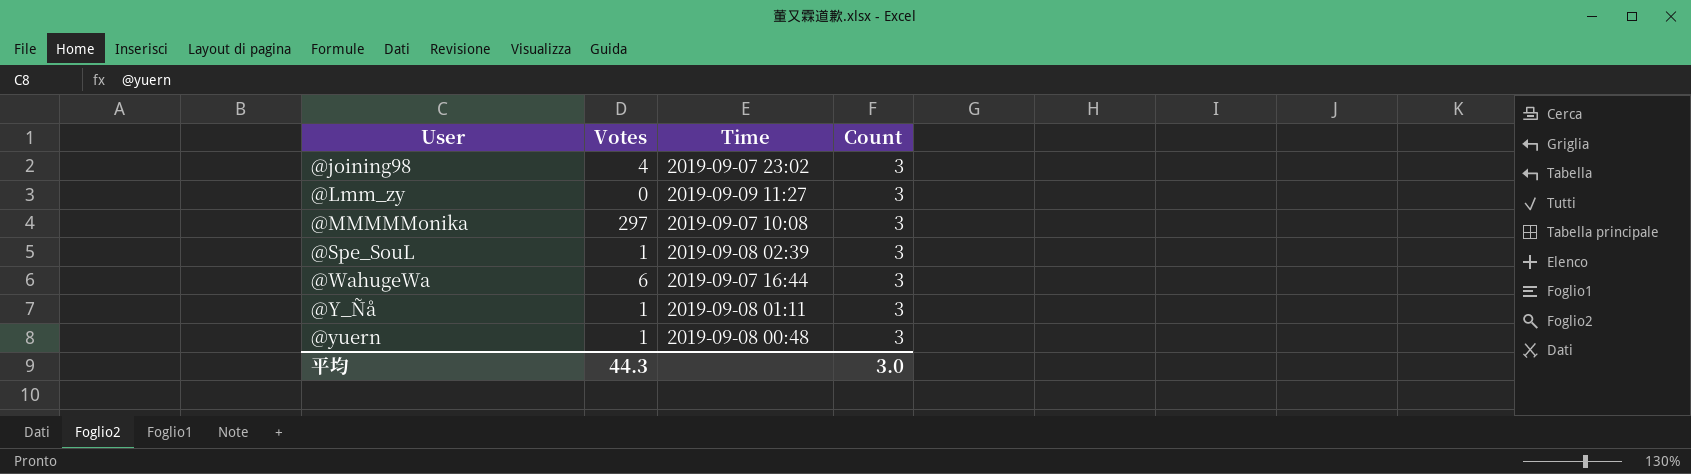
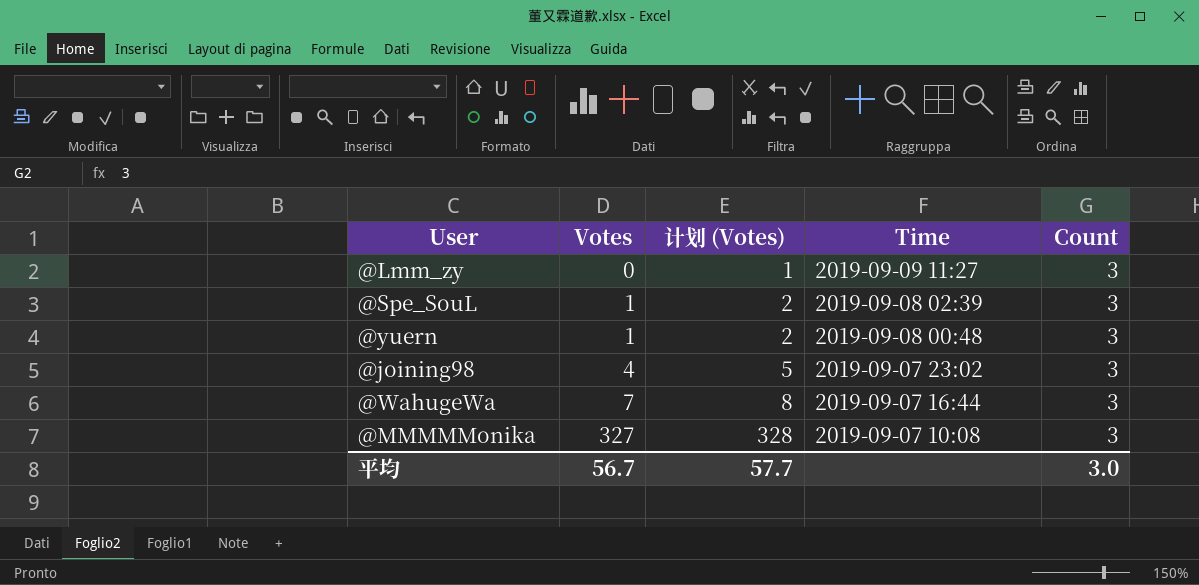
row order: User ascending -> Votes ascending
column 计划 (Votes) | formula: none -> [Votes] + 1
row @Y_Ñå: 1 | 2019-09-08 01:11 | 3 -> none
@WahugeWa | Votes: 6 -> 7
@MMMMMonika | Votes: 297 -> 327
平均 | Votes: 44.3 -> 56.7

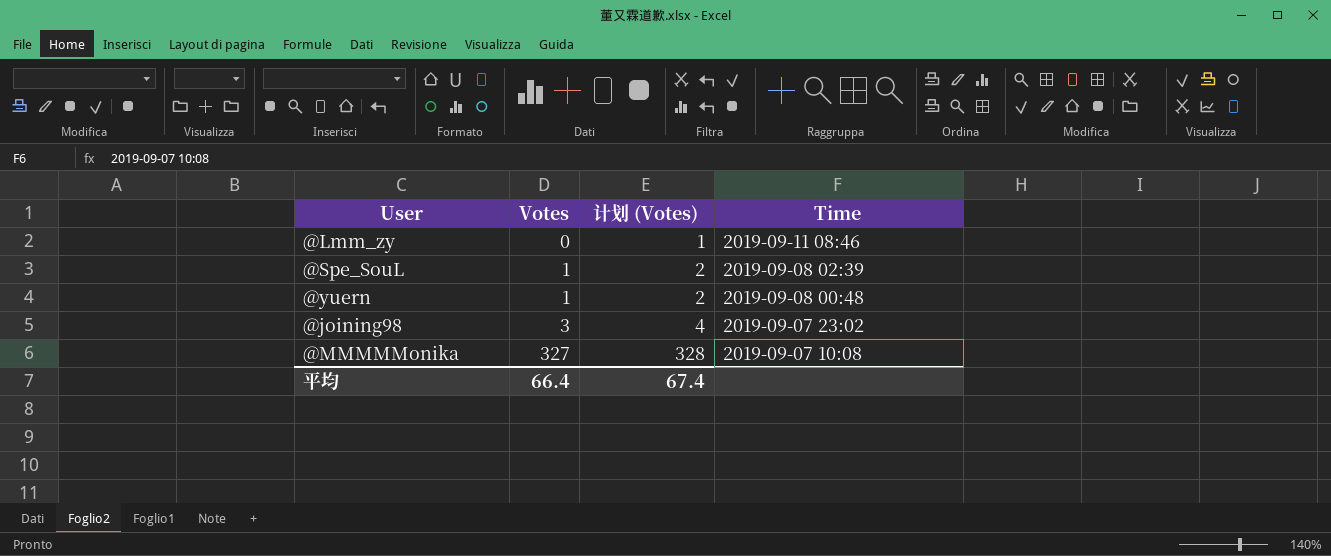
column Count | position: 5 -> none
row @WahugeWa: 7 | 8 | 2019-09-07 16:44 | 3 -> none
@Lmm_zy | Time: 2019-09-09 11:27 -> 2019-09-11 08:46
@joining98 | Votes: 4 -> 3
@joining98 | 计划 (Votes): 5 -> 4
平均 | Votes: 56.7 -> 66.4
平均 | 计划 (Votes): 57.7 -> 67.4

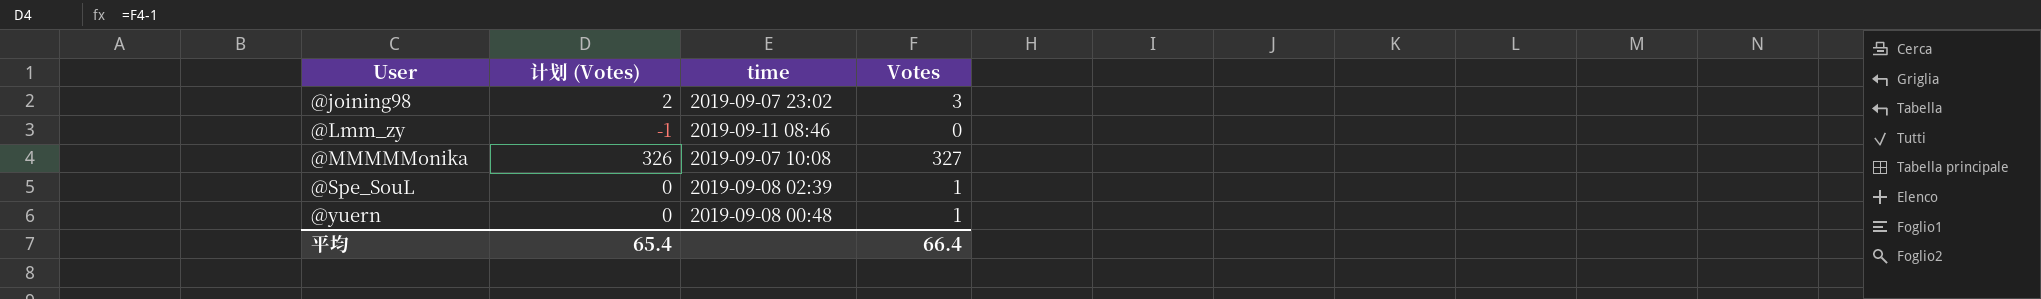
row order: Votes ascending -> User ascending
column 计划 (Votes) | formula: [Votes] + 1 -> [Votes] - 1
column name: Time -> time
column Votes | position: 2 -> 4
平均 | 计划 (Votes): 67.4 -> 65.4

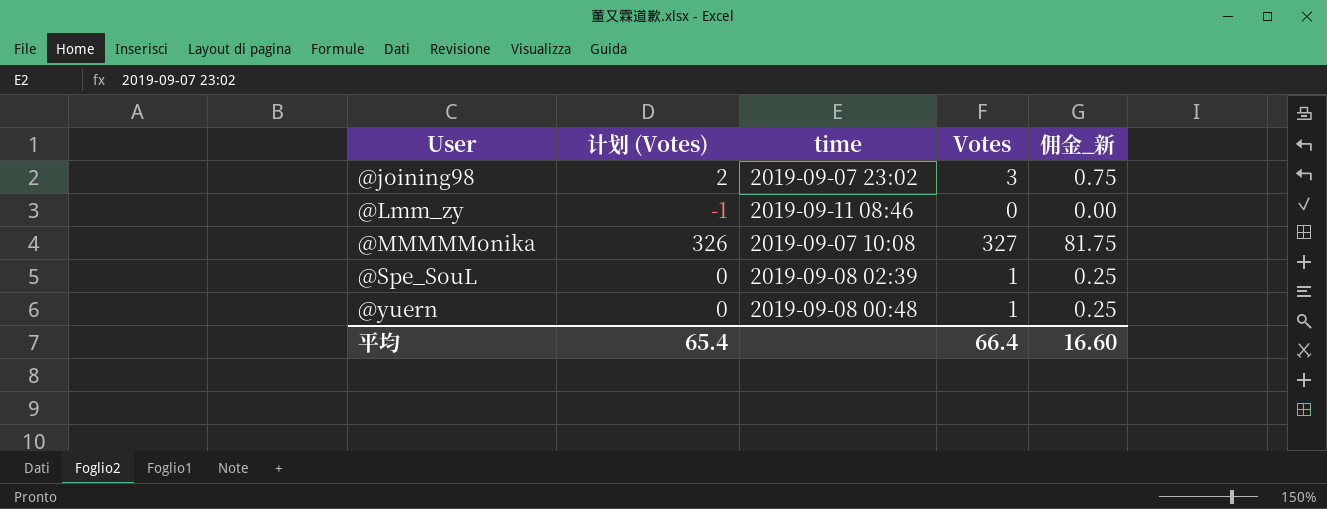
column 佣金_新 | formula: none -> [Votes] * 0.25

